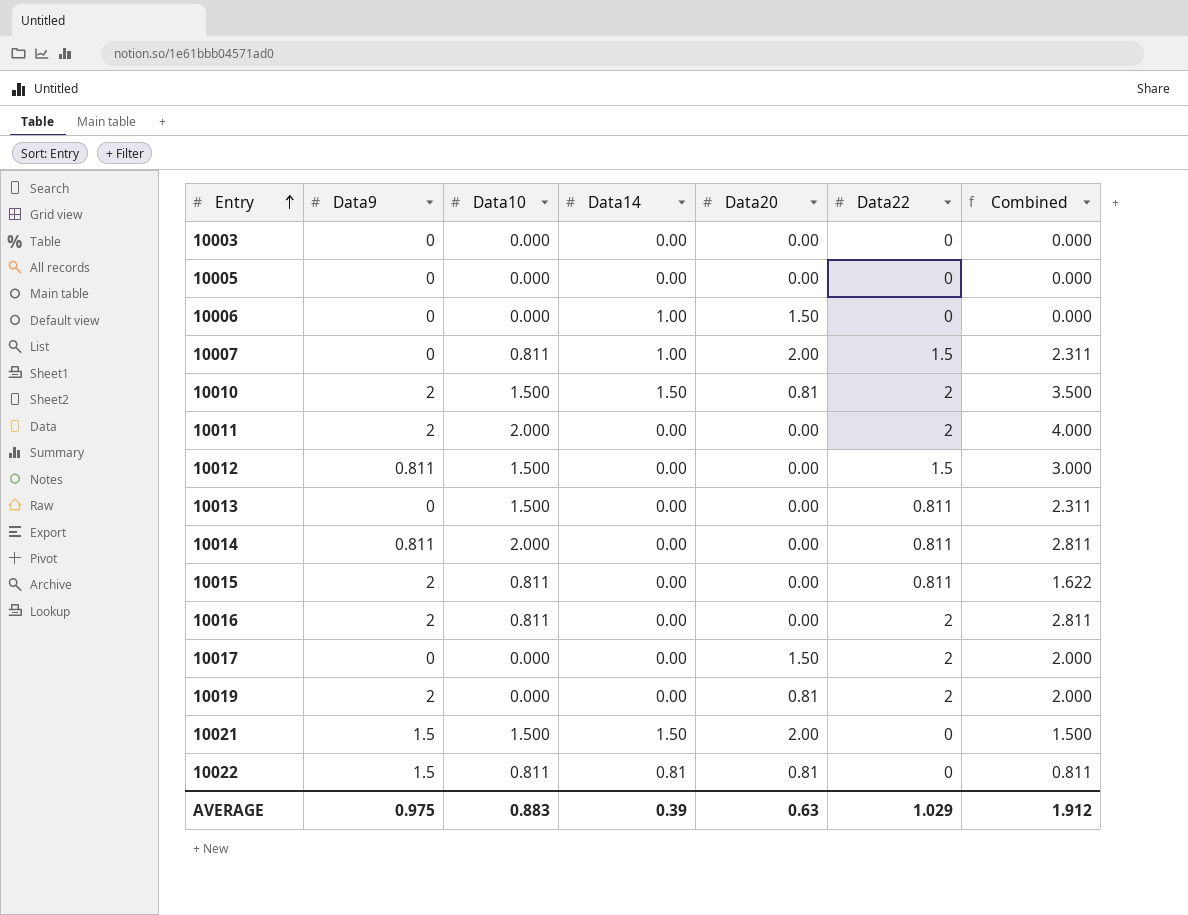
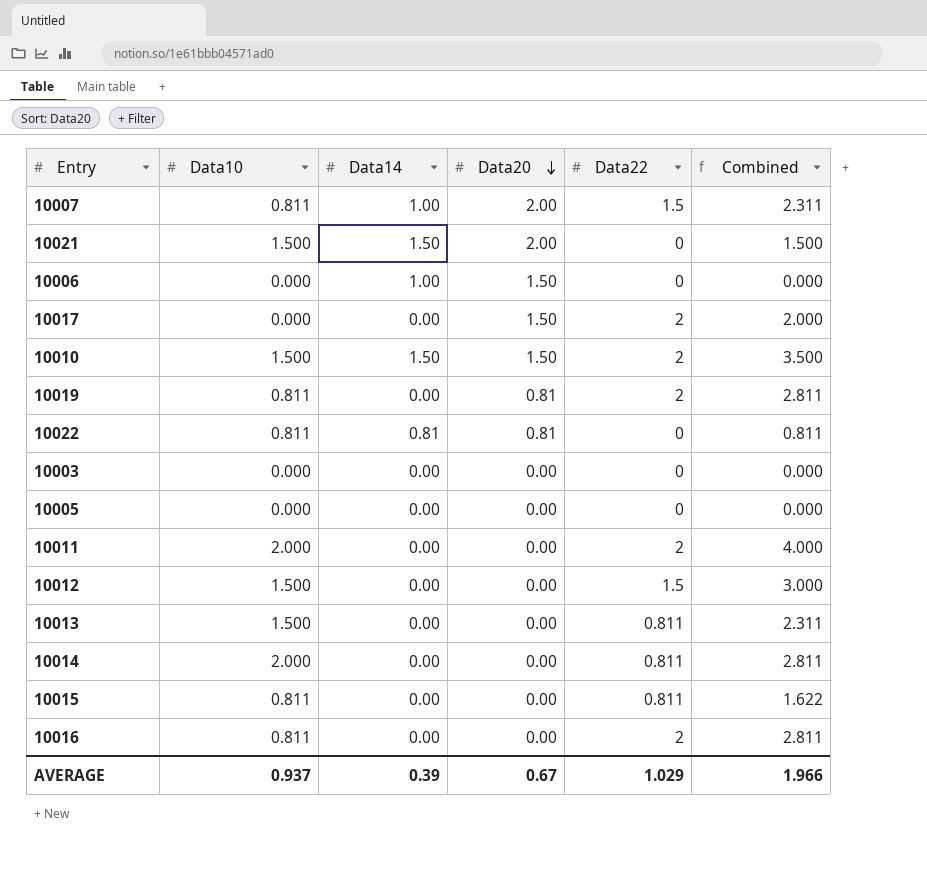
row order: Entry ascending -> Data20 descending
column Data9 | position: 2 -> none
10010 | Data20: 0.81 -> 1.50
10019 | Data10: 0.000 -> 0.811
10019 | Combined: 2.000 -> 2.811
AVERAGE | Data10: 0.883 -> 0.937
AVERAGE | Data20: 0.63 -> 0.67
AVERAGE | Combined: 1.912 -> 1.966

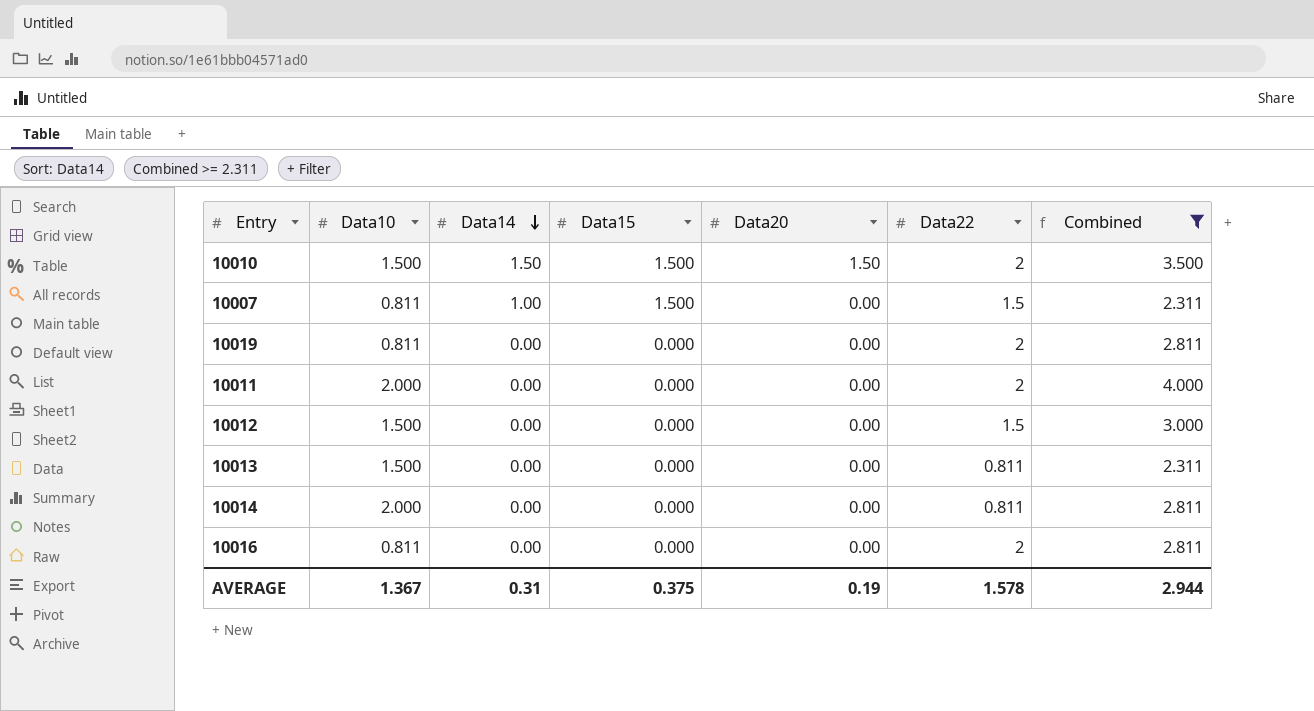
filter: none -> Combined >= 2.311
row order: Data20 descending -> Data14 descending
column Data15 | position: none -> 4
10007 | Data20: 2.00 -> 0.00
10019 | Data20: 0.81 -> 0.00
AVERAGE | Data10: 0.937 -> 1.367
AVERAGE | Data14: 0.39 -> 0.31
AVERAGE | Data20: 0.67 -> 0.19
AVERAGE | Data22: 1.029 -> 1.578
AVERAGE | Combined: 1.966 -> 2.944

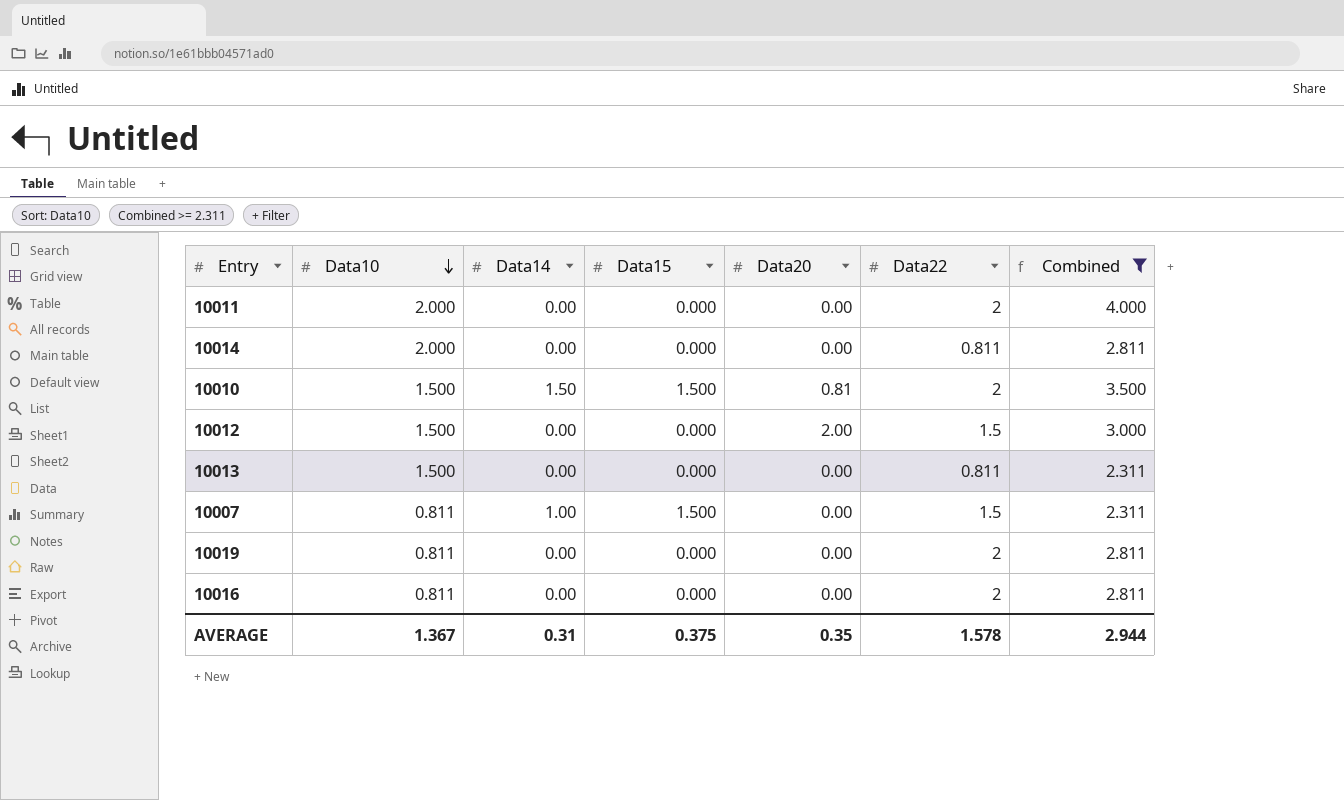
row order: Data14 descending -> Data10 descending
10010 | Data20: 1.50 -> 0.81
10012 | Data20: 0.00 -> 2.00
AVERAGE | Data20: 0.19 -> 0.35

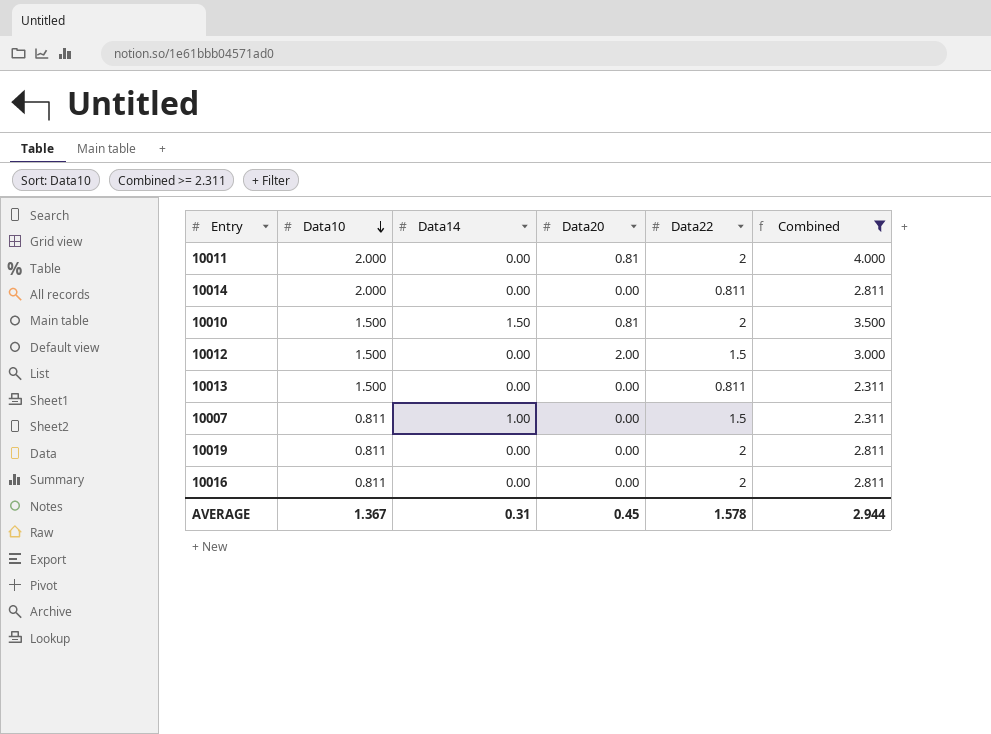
column Data15 | position: 4 -> none
10011 | Data20: 0.00 -> 0.81
AVERAGE | Data20: 0.35 -> 0.45

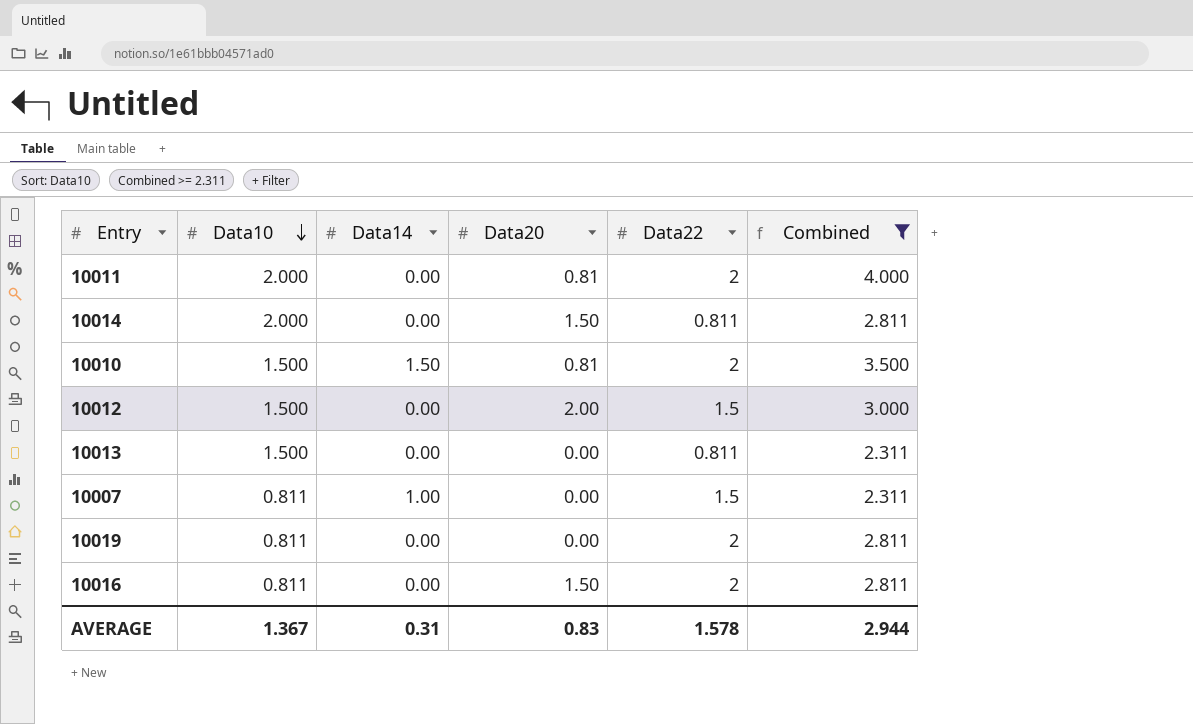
10014 | Data20: 0.00 -> 1.50
10016 | Data20: 0.00 -> 1.50
AVERAGE | Data20: 0.45 -> 0.83

